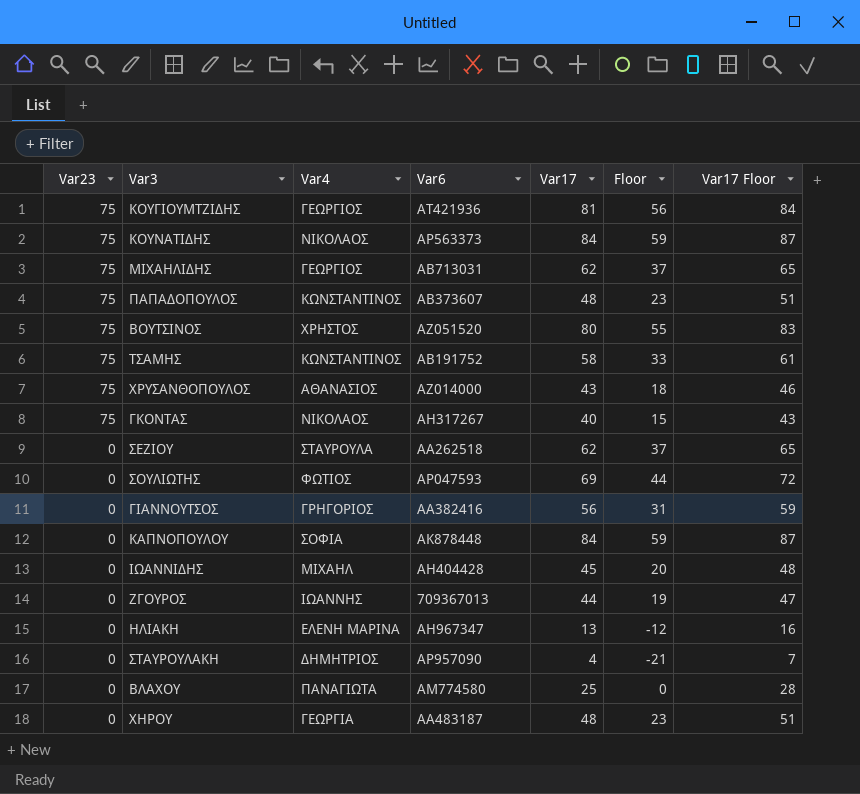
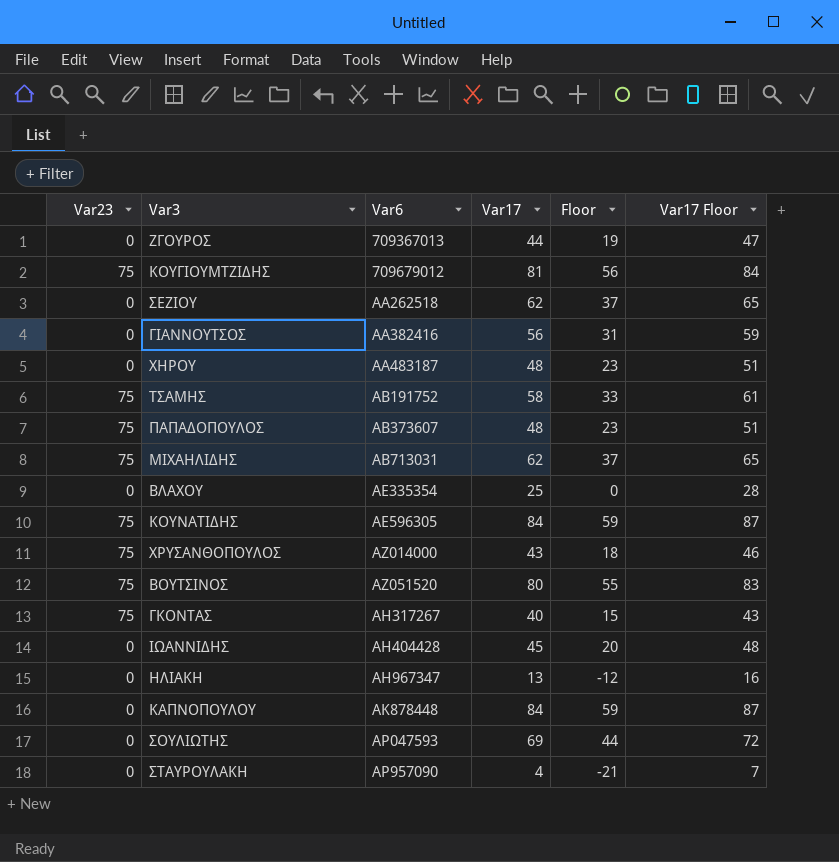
row order: Var23 descending -> Var6 ascending
column Var4 | position: 3 -> none
ΚΟΥΓΙΟΥΜΤΖΙΔΗΣ | Var6: ΑΤ421936 -> 709679012
ΒΛΑΧΟΥ | Var6: ΑΜ774580 -> ΑΕ335354
ΚΟΥΝΑΤΙΔΗΣ | Var6: ΑΡ563373 -> ΑΕ596305

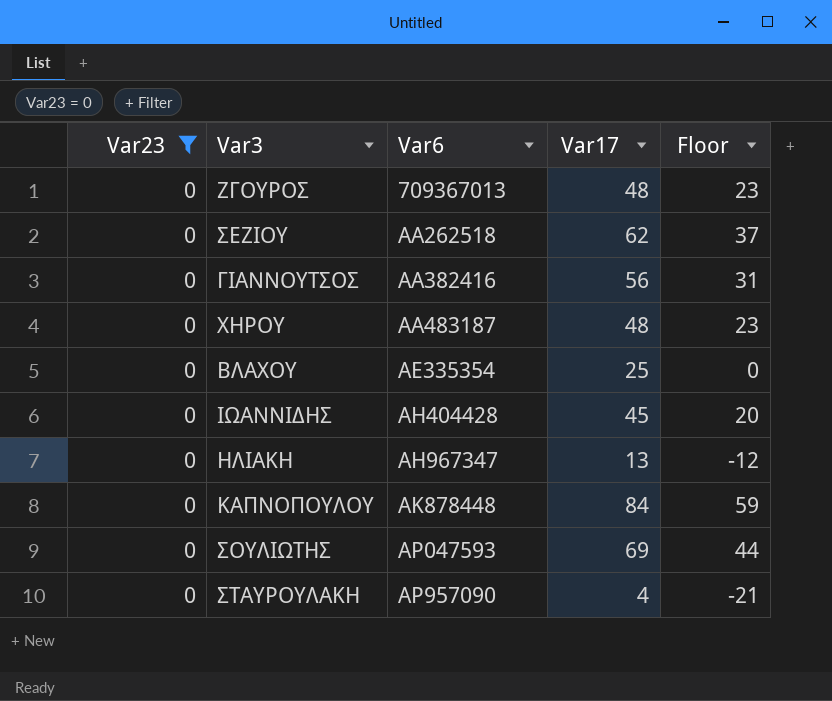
filter: none -> Var23 = 0
column Var17 Floor | formula: [Var17] + 3 -> none
ΖΓΟΥΡΟΣ | Var17: 44 -> 48
ΖΓΟΥΡΟΣ | Floor: 19 -> 23

